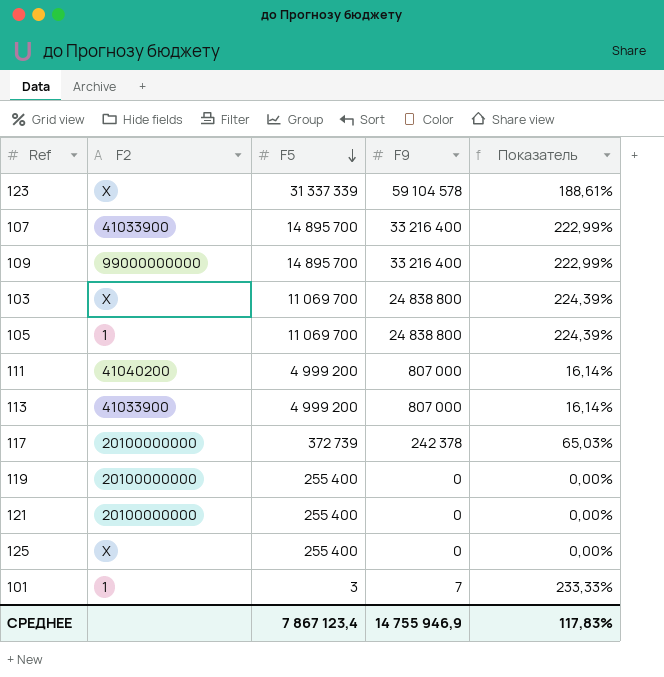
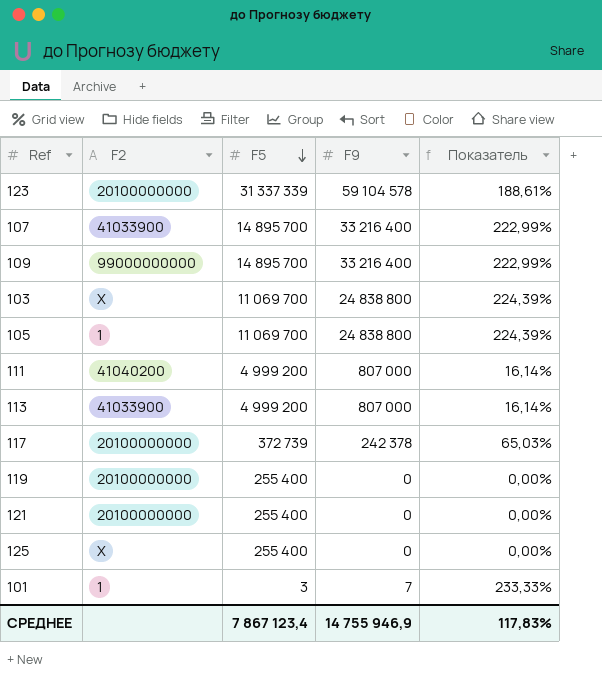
123 | F2: X -> 20100000000

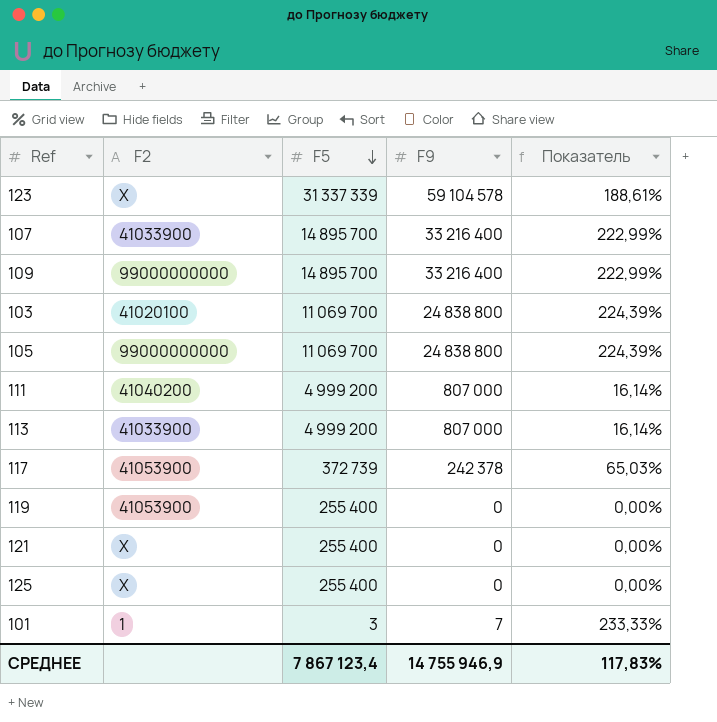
123 | F2: 20100000000 -> X
103 | F2: X -> 41020100
105 | F2: 1 -> 99000000000
117 | F2: 20100000000 -> 41053900
119 | F2: 20100000000 -> 41053900
121 | F2: 20100000000 -> X

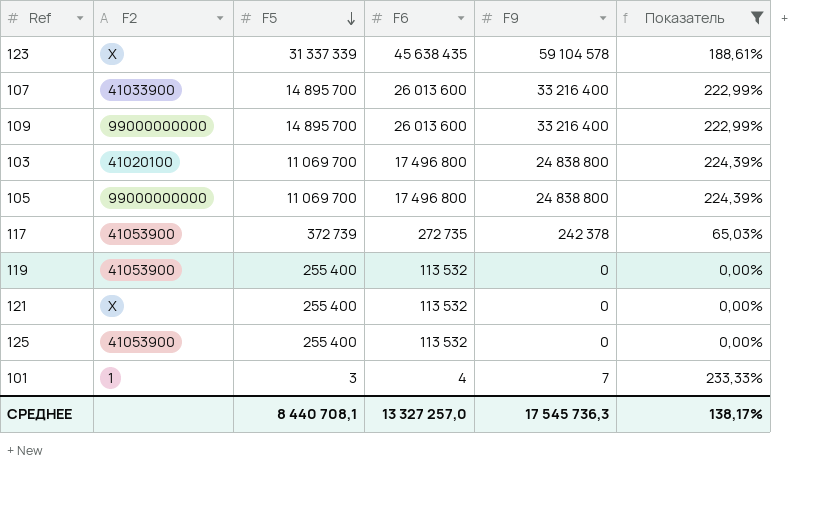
filter: none -> Показатель != 16,14%
column F6 | position: none -> 4
125 | F2: X -> 41053900
СРЕДНЕЕ | F5: 7 867 123,4 -> 8 440 708,1
СРЕДНЕЕ | F9: 14 755 946,9 -> 17 545 736,3
СРЕДНЕЕ | Показатель: 117,83% -> 138,17%

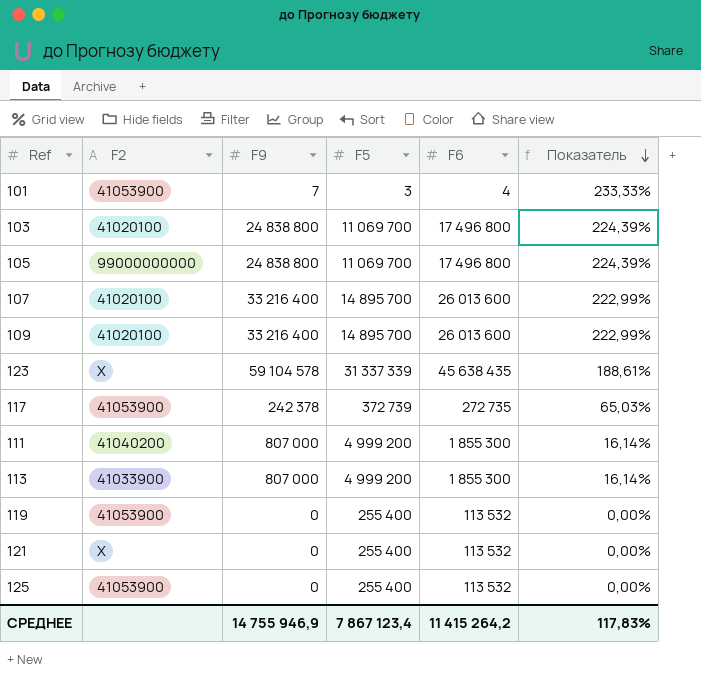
filter: Показатель != 16,14% -> none
row order: F5 descending -> Показатель descending
column F9 | position: 5 -> 3
101 | F2: 1 -> 41053900
107 | F2: 41033900 -> 41020100
109 | F2: 99000000000 -> 41020100
СРЕДНЕЕ | F9: 17 545 736,3 -> 14 755 946,9
СРЕДНЕЕ | F5: 8 440 708,1 -> 7 867 123,4
СРЕДНЕЕ | F6: 13 327 257,0 -> 11 415 264,2
СРЕДНЕЕ | Показатель: 138,17% -> 117,83%

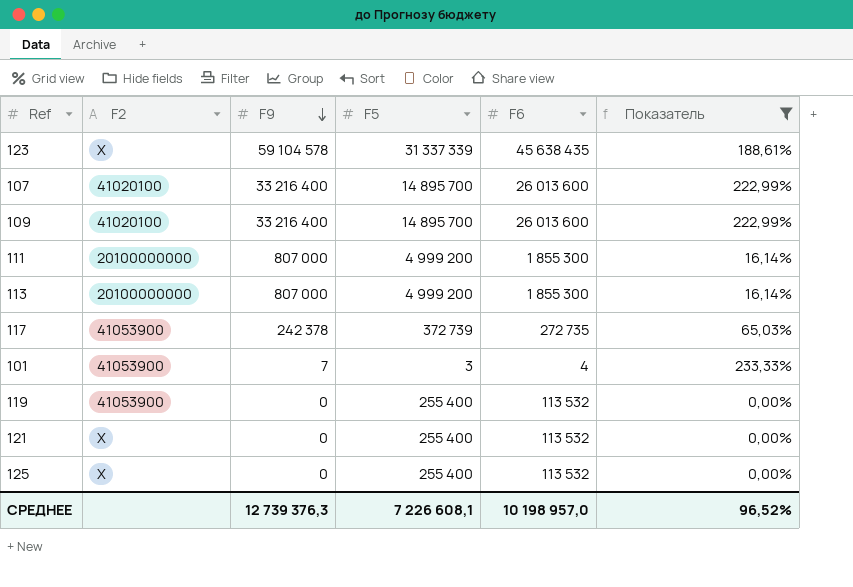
filter: none -> Показатель != 224,39%
row order: Показатель descending -> F9 descending
111 | F2: 41040200 -> 20100000000
113 | F2: 41033900 -> 20100000000
125 | F2: 41053900 -> X
СРЕДНЕЕ | F9: 14 755 946,9 -> 12 739 376,3
СРЕДНЕЕ | F5: 7 867 123,4 -> 7 226 608,1
СРЕДНЕЕ | F6: 11 415 264,2 -> 10 198 957,0
СРЕДНЕЕ | Показатель: 117,83% -> 96,52%

